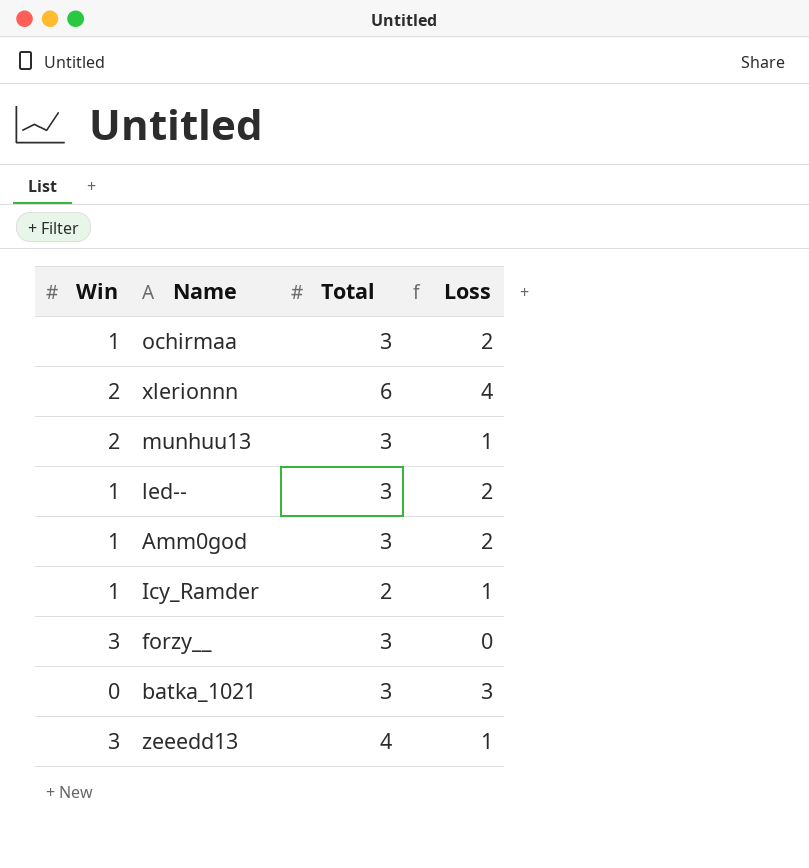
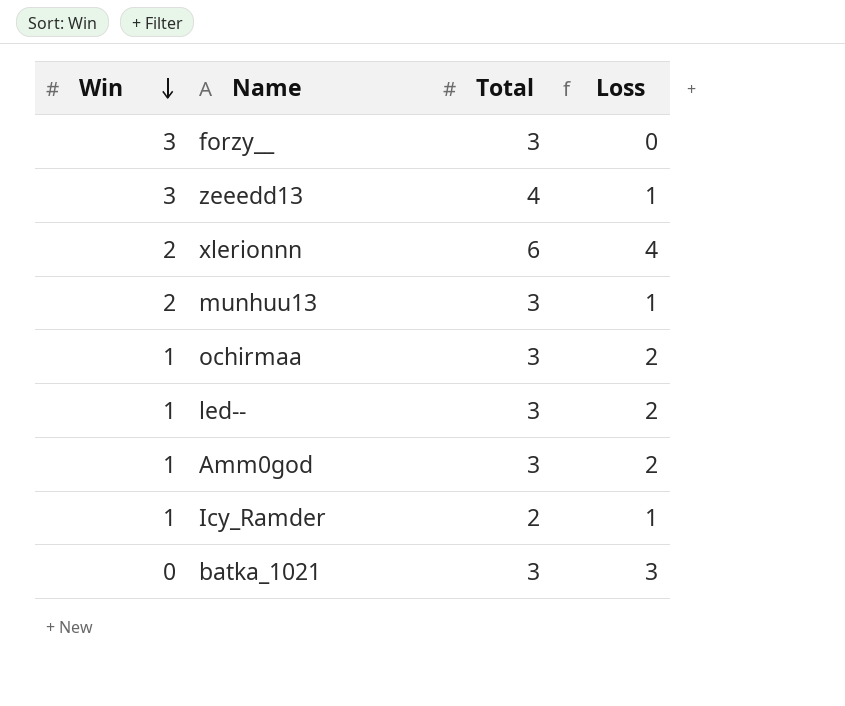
row order: none -> Win descending

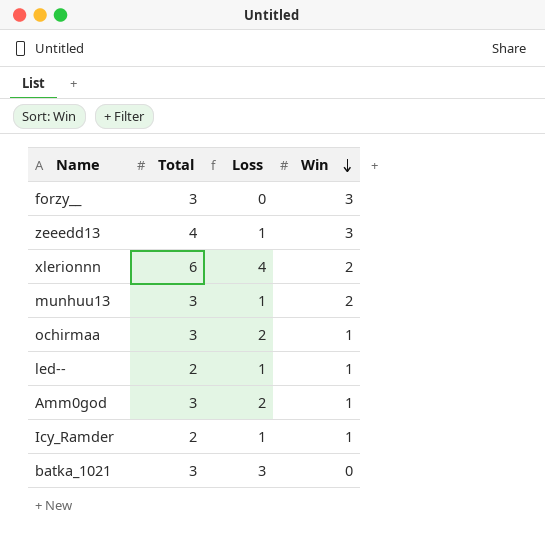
column Win | position: 1 -> 4
led-- | Total: 3 -> 2
led-- | Loss: 2 -> 1

